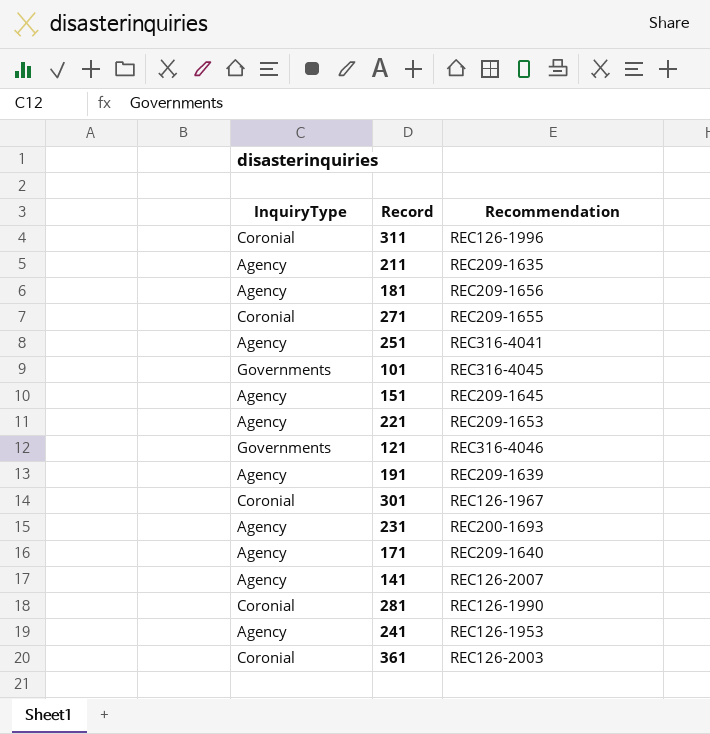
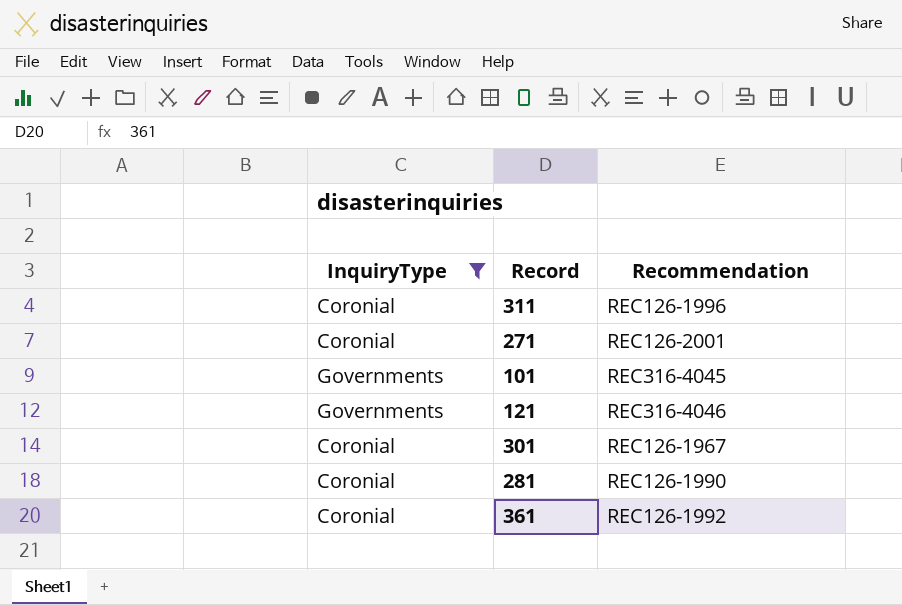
filter: none -> InquiryType != Agency
271 | Recommendation: REC209-1655 -> REC126-2001
361 | Recommendation: REC126-2003 -> REC126-1992

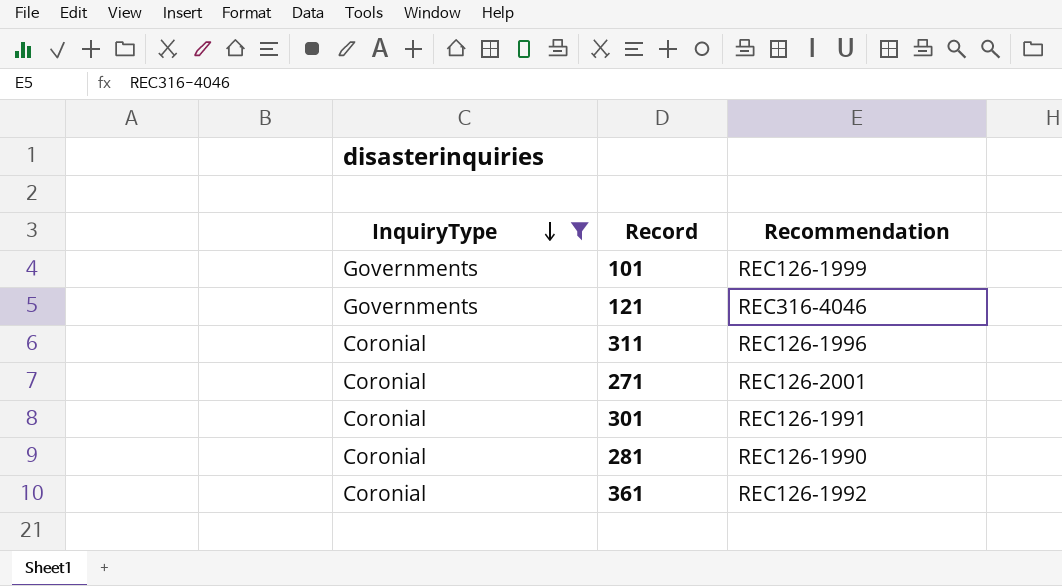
row order: none -> InquiryType descending
101 | Recommendation: REC316-4045 -> REC126-1999
301 | Recommendation: REC126-1967 -> REC126-1991

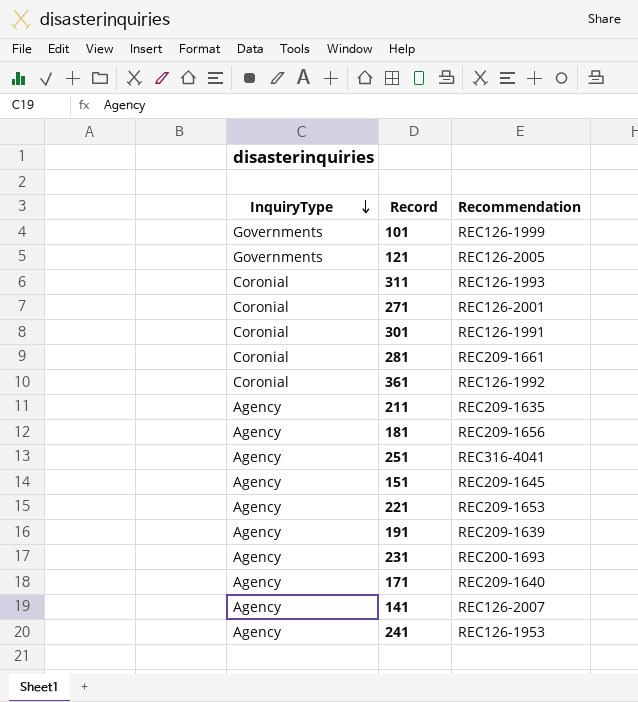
filter: InquiryType != Agency -> none
121 | Recommendation: REC316-4046 -> REC126-2005
311 | Recommendation: REC126-1996 -> REC126-1993
281 | Recommendation: REC126-1990 -> REC209-1661

